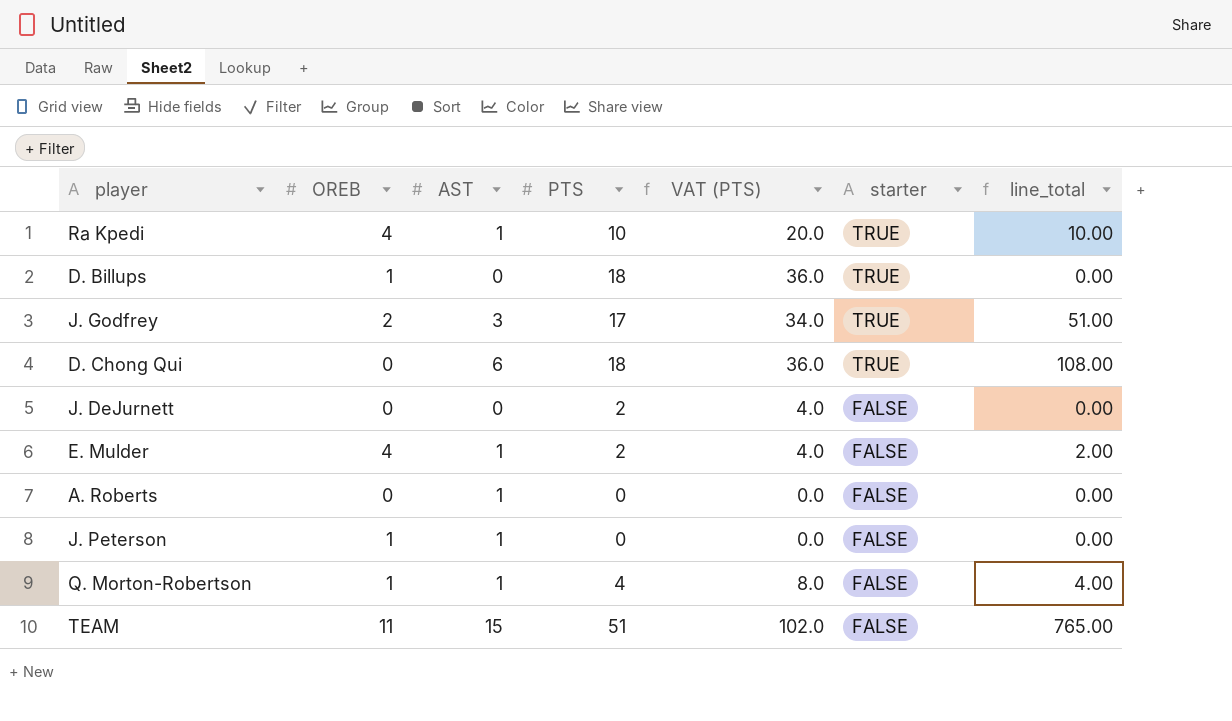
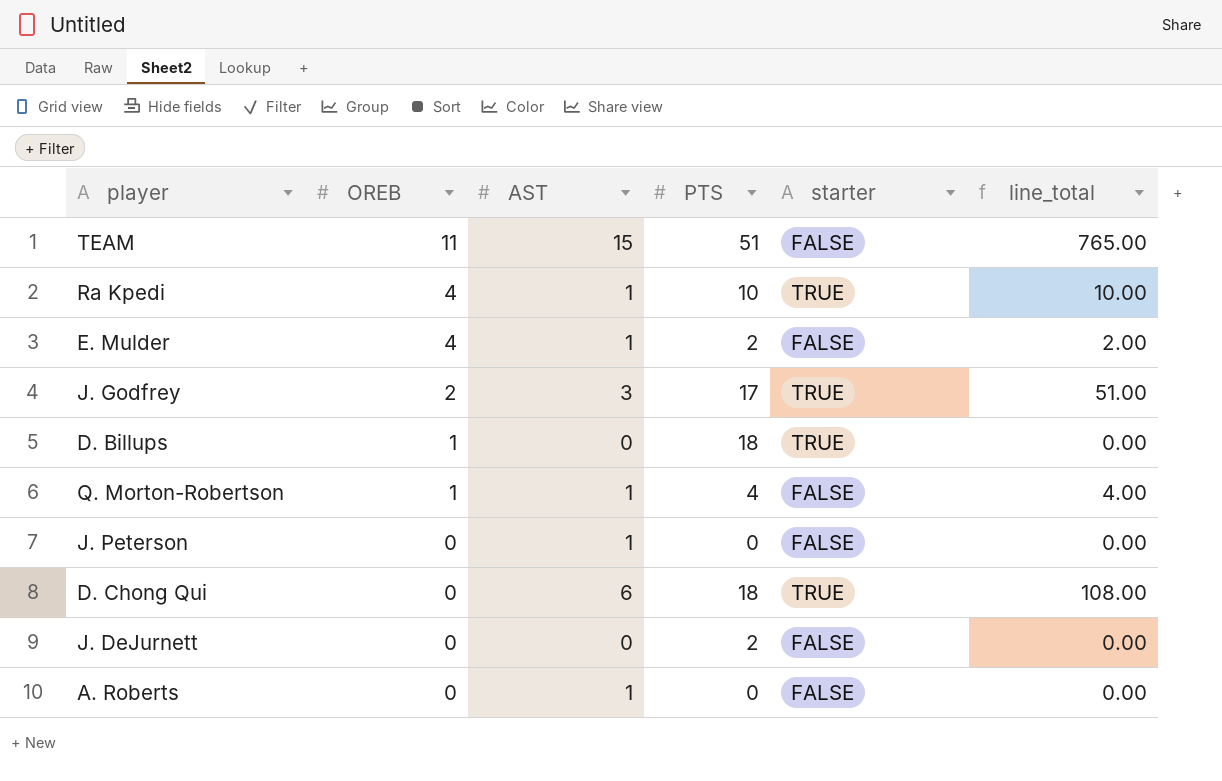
row order: starter descending -> OREB descending
column VAT (PTS) | formula: [PTS] * 2 -> none
J. Peterson | OREB: 1 -> 0

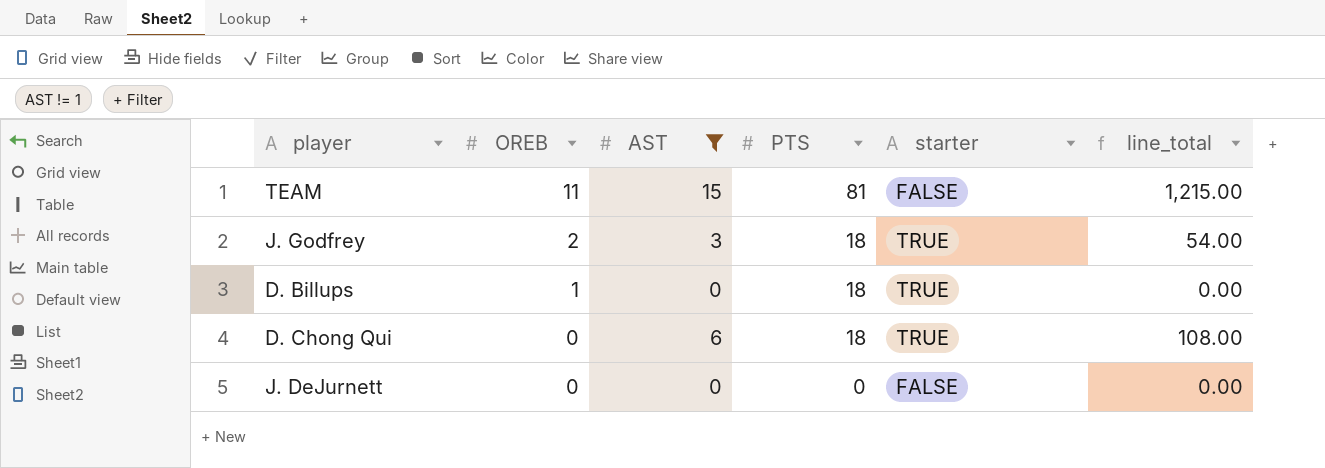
filter: none -> AST != 1
TEAM | PTS: 51 -> 81
TEAM | line_total: 765.00 -> 1,215.00
J. Godfrey | PTS: 17 -> 18
J. Godfrey | line_total: 51.00 -> 54.00
J. DeJurnett | PTS: 2 -> 0

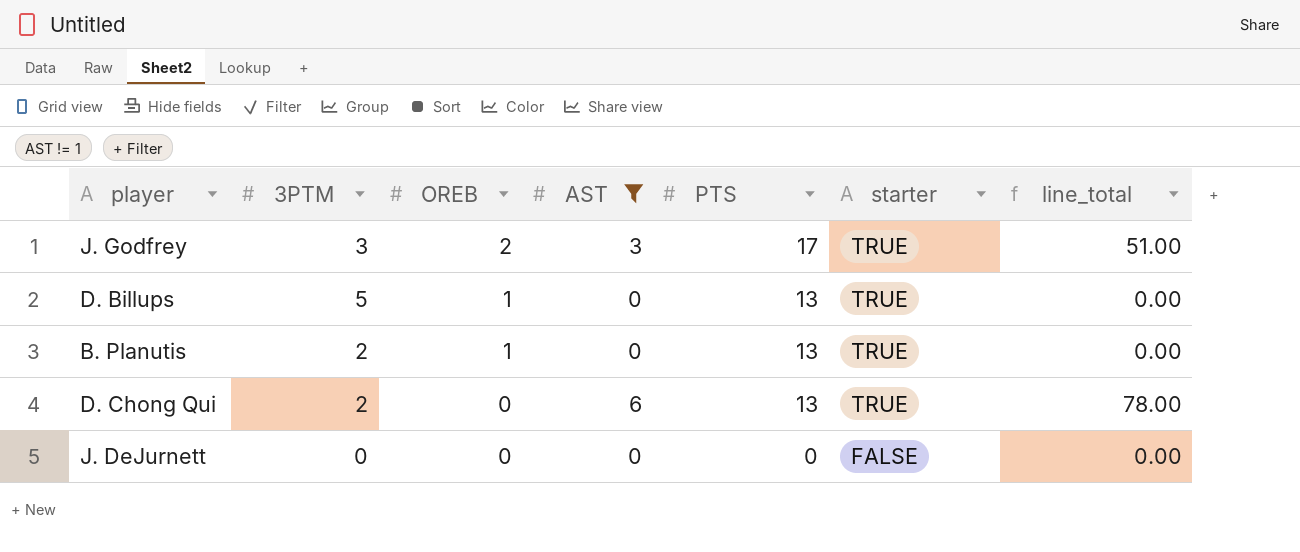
column 3PTM | position: none -> 2
row TEAM: 11 | 15 | 81 | FALSE | 1,215.00 -> none
J. Godfrey | PTS: 18 -> 17
J. Godfrey | line_total: 54.00 -> 51.00
D. Billups | PTS: 18 -> 13
row B. Planutis: none -> 2 | 1 | 0 | 13 | TRUE | 0.00
D. Chong Qui | PTS: 18 -> 13
D. Chong Qui | line_total: 108.00 -> 78.00

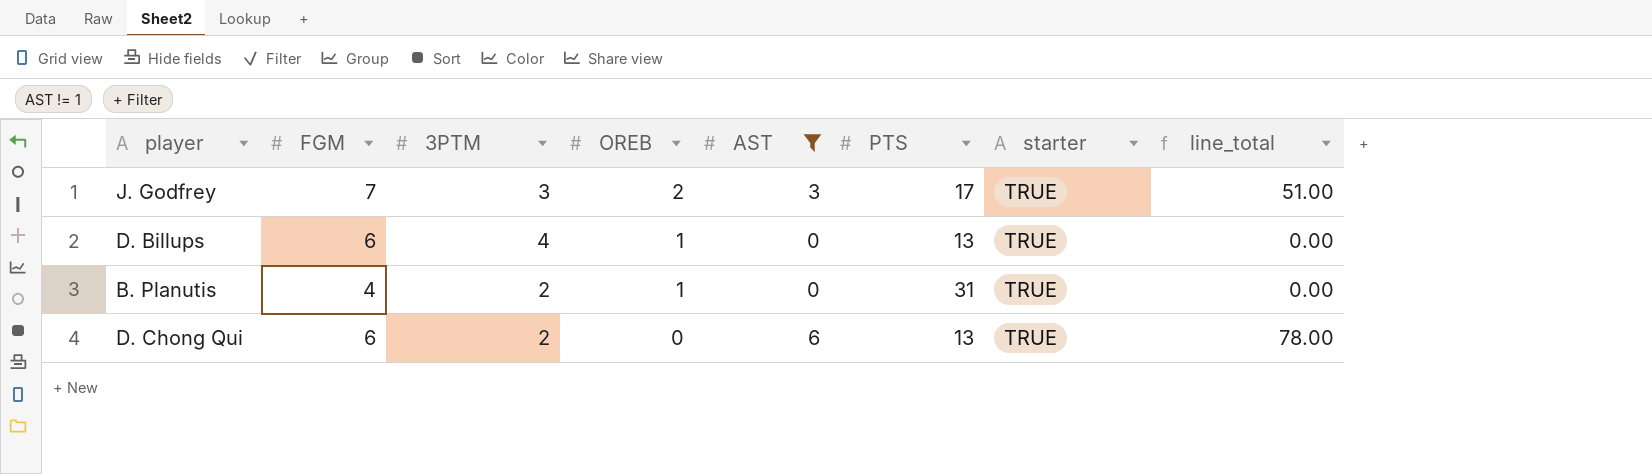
column FGM | position: none -> 2
row J. DeJurnett: 0 | 0 | 0 | 0 | FALSE | 0.00 -> none
D. Billups | 3PTM: 5 -> 4
B. Planutis | PTS: 13 -> 31

